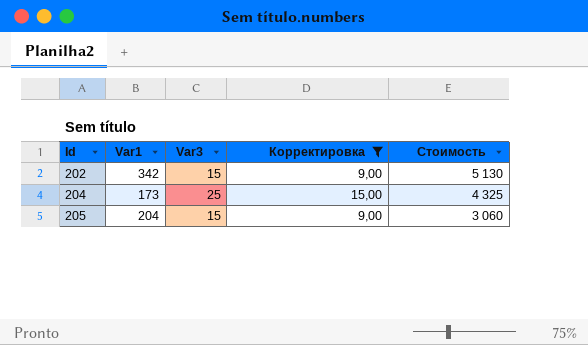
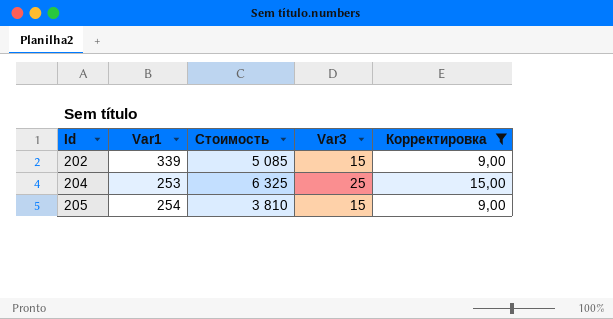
column Стоимость | position: 5 -> 3
202 | Var1: 342 -> 339
202 | Стоимость: 5 130 -> 5 085
204 | Var1: 173 -> 253
204 | Стоимость: 4 325 -> 6 325
205 | Var1: 204 -> 254
205 | Стоимость: 3 060 -> 3 810

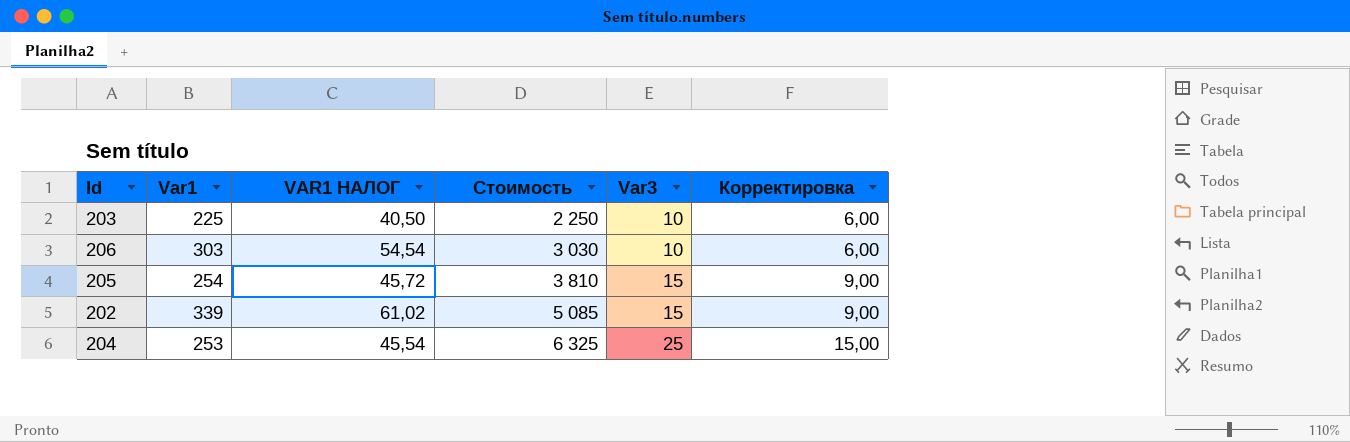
filter: Корректировка != 6,00 -> none
row order: Id ascending -> Стоимость ascending
column VAR1 НАЛОГ | formula: none -> [Var1] * 0,18

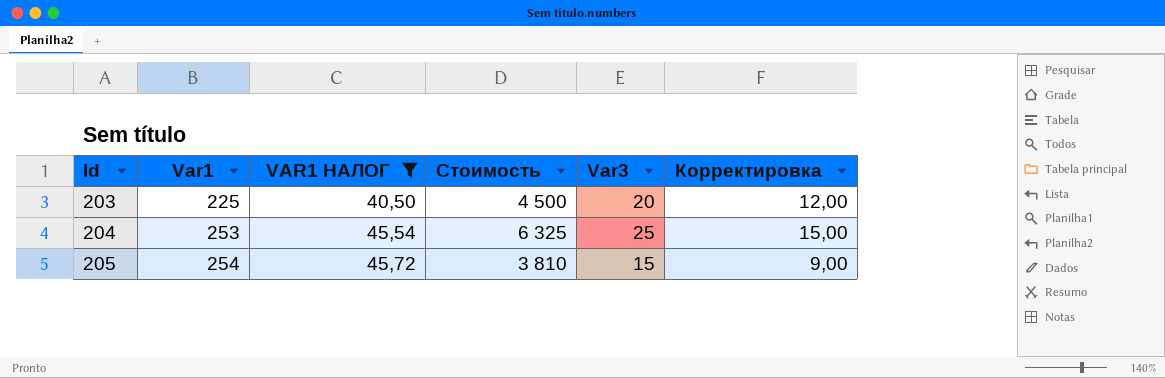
filter: none -> VAR1 НАЛОГ <= 45,72
row order: Стоимость ascending -> Id ascending
203 | Стоимость: 2 250 -> 4 500
203 | Var3: 10 -> 20
203 | Корректировка: 6,00 -> 12,00

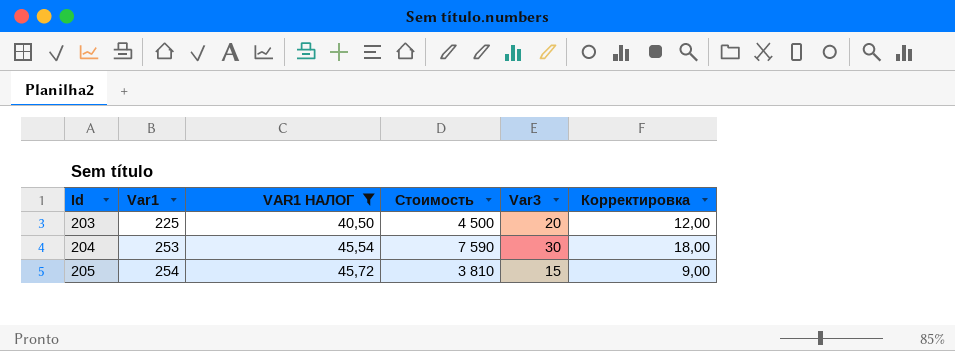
204 | Стоимость: 6 325 -> 7 590
204 | Var3: 25 -> 30
204 | Корректировка: 15,00 -> 18,00

